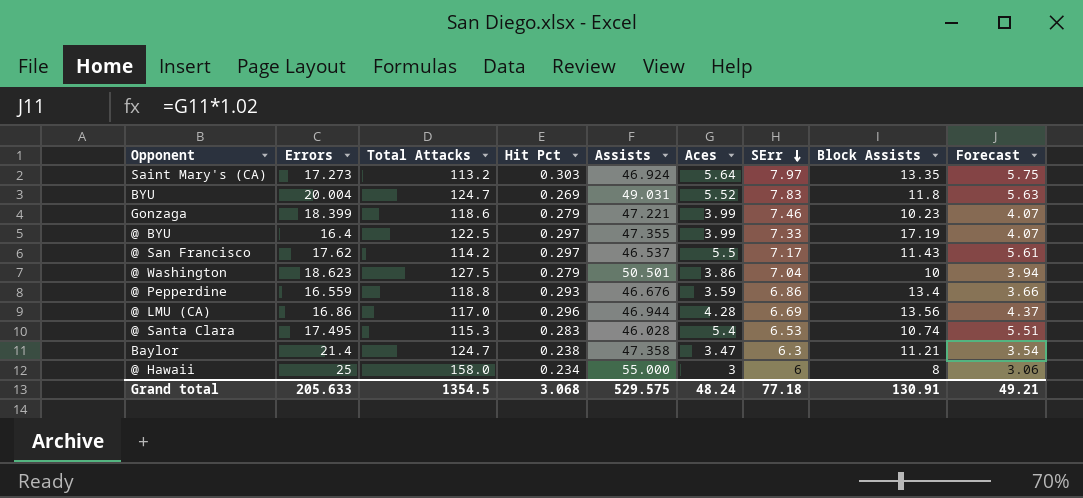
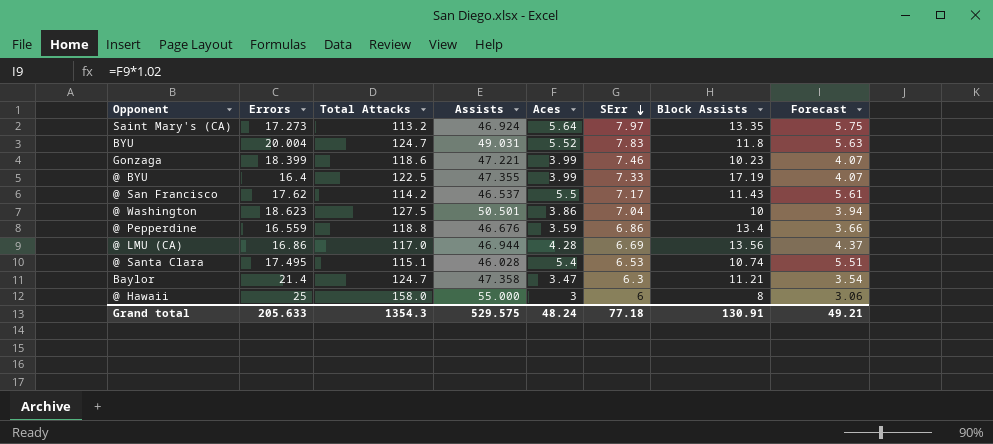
column Hit Pct | position: 4 -> none
@ Santa Clara | Total Attacks: 115.3 -> 115.1
Grand total | Total Attacks: 1354.5 -> 1354.3

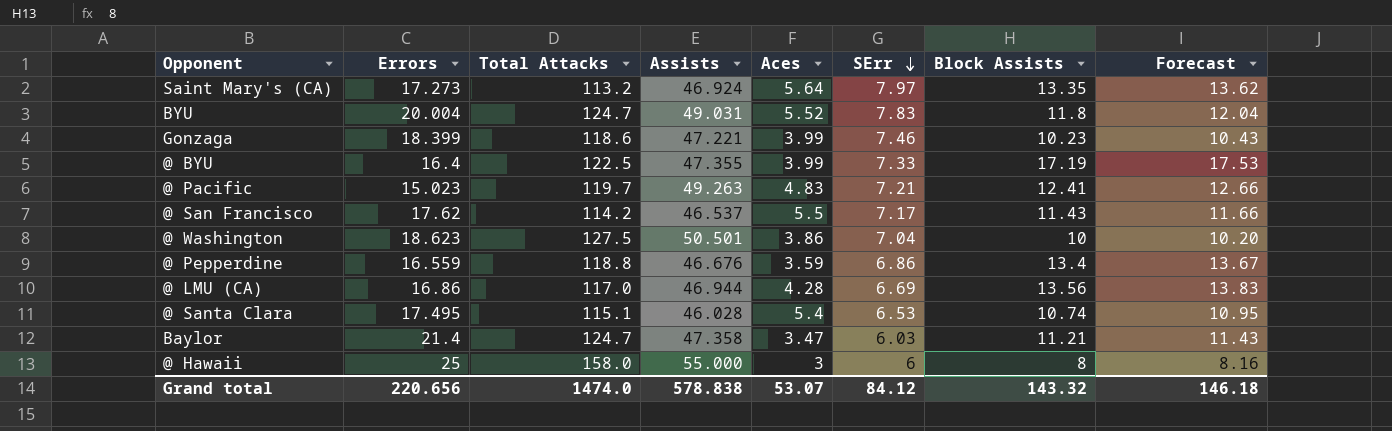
column Forecast | formula: [Aces] * 1.02 -> [Block Assists] * 1.02
row @ Pacific: none -> 15.023 | 119.7 | 49.263 | 4.83 | 7.21 | 12.41 | 12.66
Baylor | SErr: 6.3 -> 6.03
Grand total | Errors: 205.633 -> 220.656
Grand total | Total Attacks: 1354.3 -> 1474.0
Grand total | Assists: 529.575 -> 578.838
Grand total | Aces: 48.24 -> 53.07
Grand total | SErr: 77.18 -> 84.12
Grand total | Block Assists: 130.91 -> 143.32
Grand total | Forecast: 49.21 -> 146.18

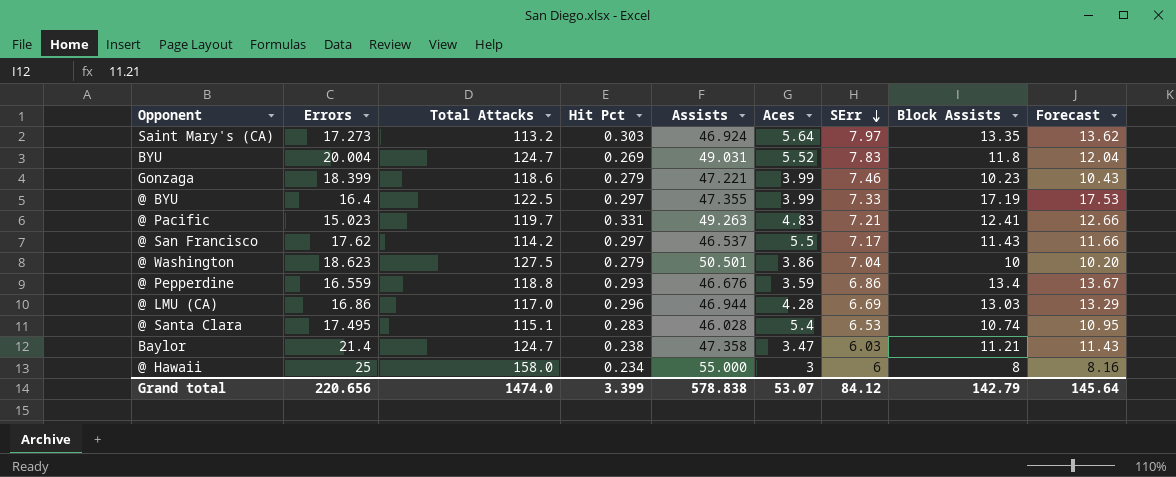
column Hit Pct | position: none -> 4
@ LMU (CA) | Block Assists: 13.56 -> 13.03
@ LMU (CA) | Forecast: 13.83 -> 13.29
Grand total | Block Assists: 143.32 -> 142.79
Grand total | Forecast: 146.18 -> 145.64

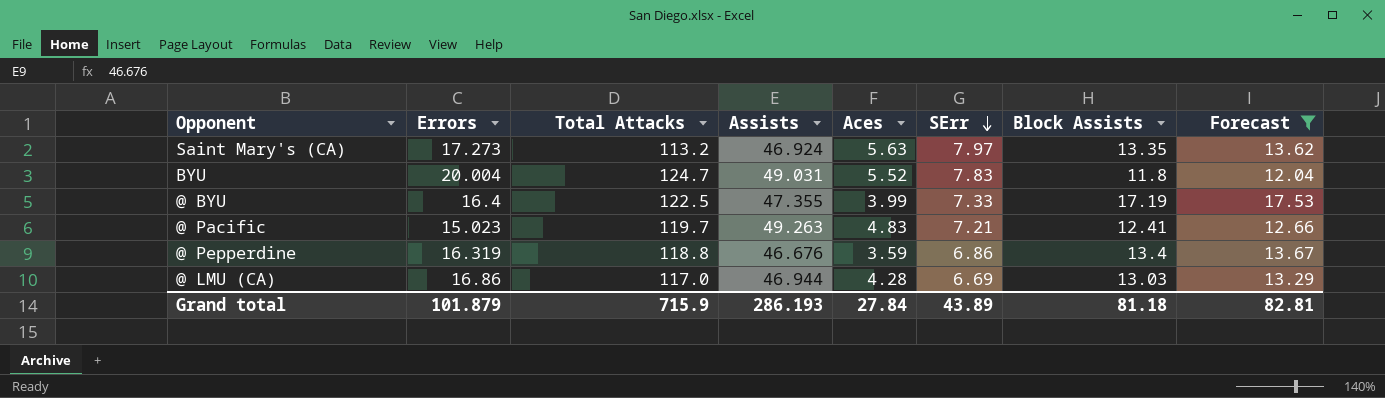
filter: none -> Forecast >= 12.04
column Hit Pct | position: 4 -> none
Saint Mary's (CA) | Aces: 5.64 -> 5.63
@ Pepperdine | Errors: 16.559 -> 16.319
Grand total | Errors: 220.656 -> 101.879
Grand total | Total Attacks: 1474.0 -> 715.9
Grand total | Assists: 578.838 -> 286.193
Grand total | Aces: 53.07 -> 27.84
Grand total | SErr: 84.12 -> 43.89
Grand total | Block Assists: 142.79 -> 81.18
Grand total | Forecast: 145.64 -> 82.81

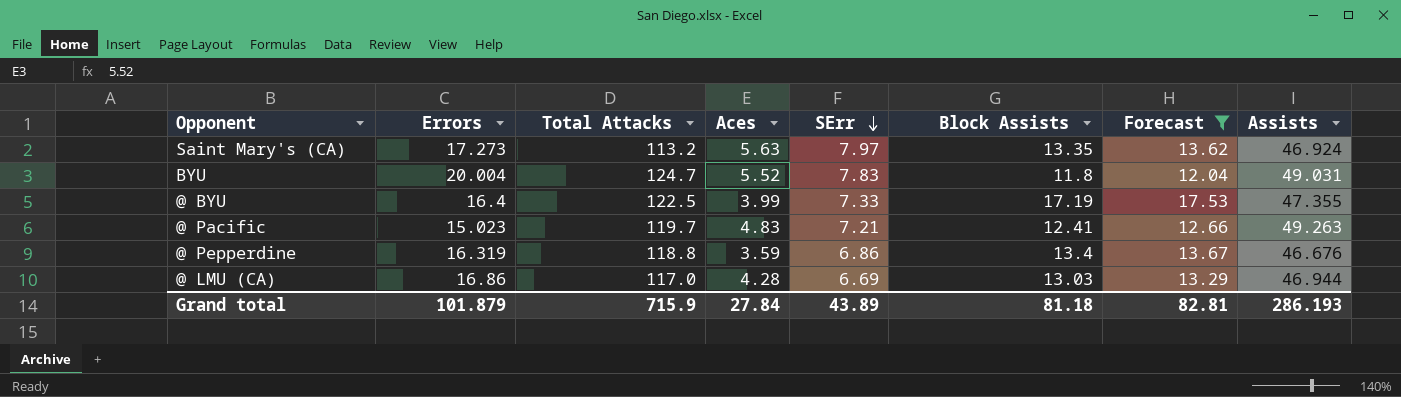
column Assists | position: 4 -> 8

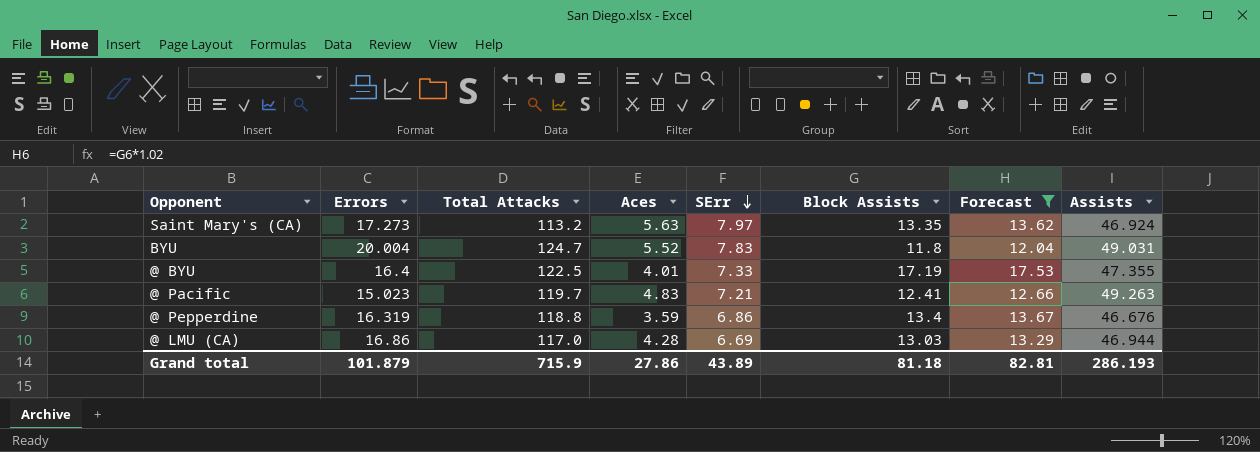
@ BYU | Aces: 3.99 -> 4.01
Grand total | Aces: 27.84 -> 27.86

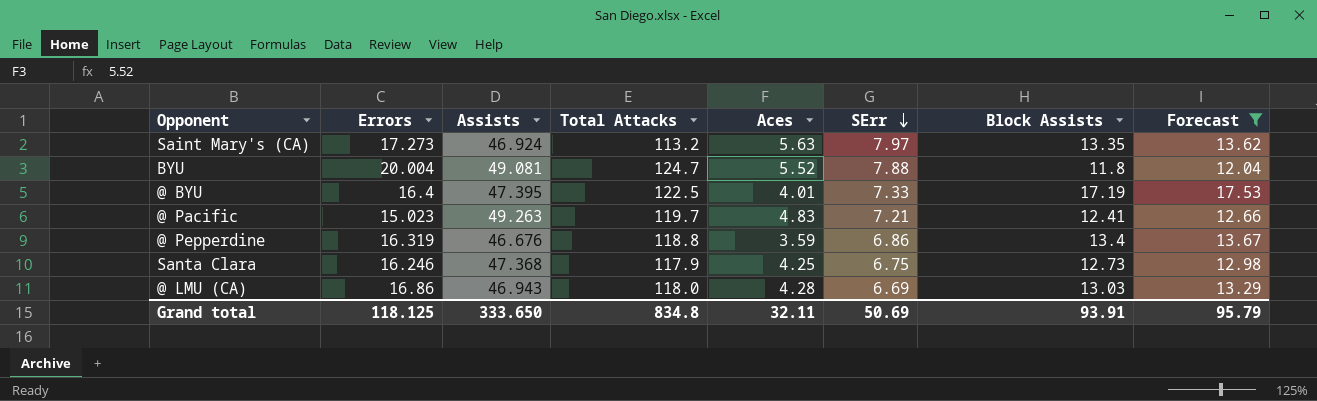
column Assists | position: 8 -> 3
BYU | Assists: 49.031 -> 49.081
BYU | SErr: 7.83 -> 7.88
@ BYU | Assists: 47.355 -> 47.395
row Santa Clara: none -> 16.246 | 47.368 | 117.9 | 4.25 | 6.75 | 12.73 | 12.98
@ LMU (CA) | Assists: 46.944 -> 46.943
@ LMU (CA) | Total Attacks: 117.0 -> 118.0
Grand total | Errors: 101.879 -> 118.125
Grand total | Assists: 286.193 -> 333.650
Grand total | Total Attacks: 715.9 -> 834.8
Grand total | Aces: 27.86 -> 32.11
Grand total | SErr: 43.89 -> 50.69
Grand total | Block Assists: 81.18 -> 93.91
Grand total | Forecast: 82.81 -> 95.79

